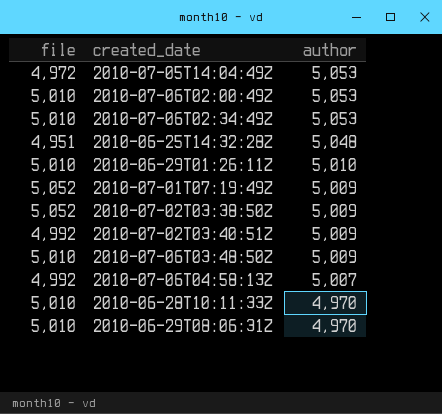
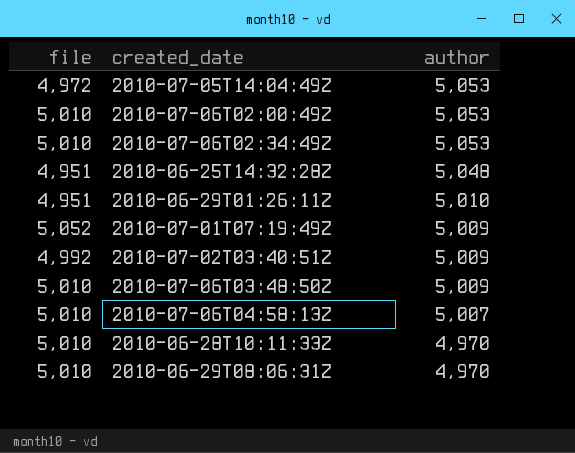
row 2010-07-02T03:38:50Z: 5,052 | 5,009 -> none
2010-06-29T01:26:11Z | file: 5,010 -> 4,951
2010-07-06T04:58:13Z | file: 4,992 -> 5,010

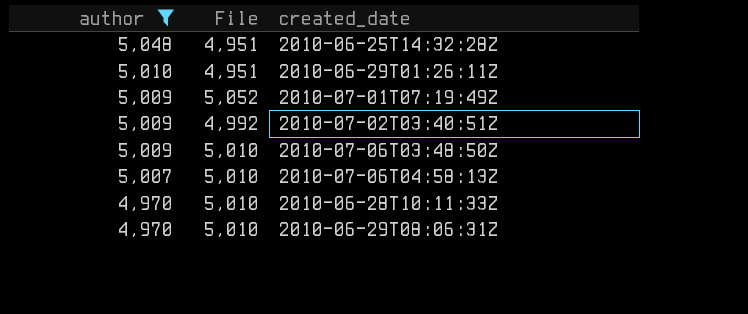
filter: none -> author != 5,053
column author | position: 3 -> 1
column name: file -> File

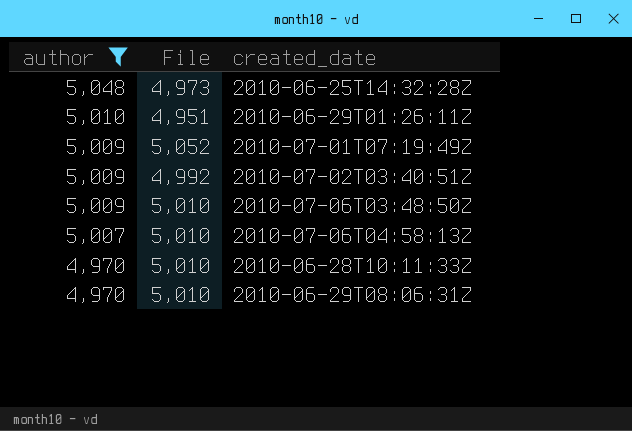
2010-06-25T14:32:28Z | File: 4,951 -> 4,973

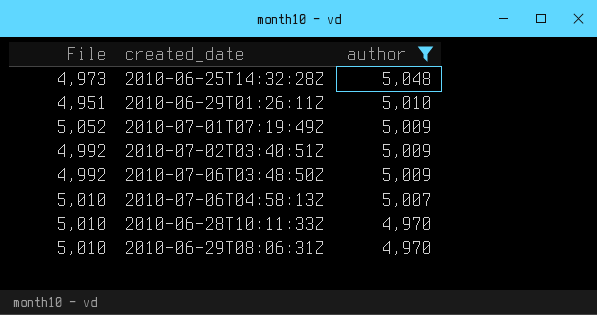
column author | position: 1 -> 3
2010-07-06T03:48:50Z | File: 5,010 -> 4,992

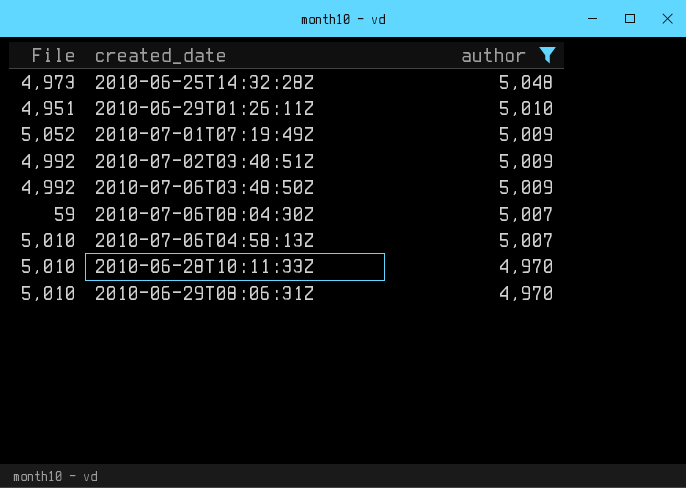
row 2010-07-06T08:04:30Z: none -> 59 | 5,007

